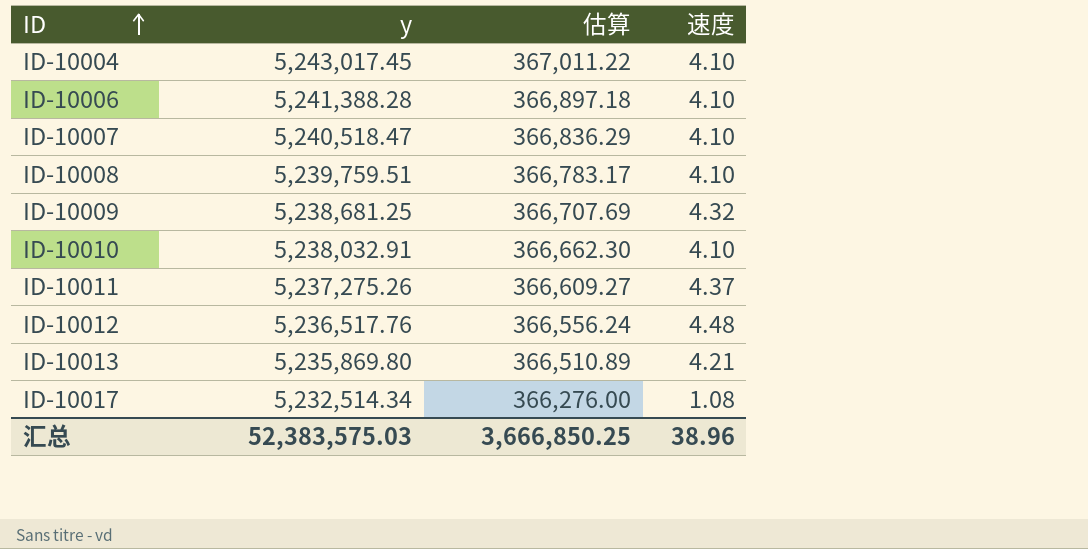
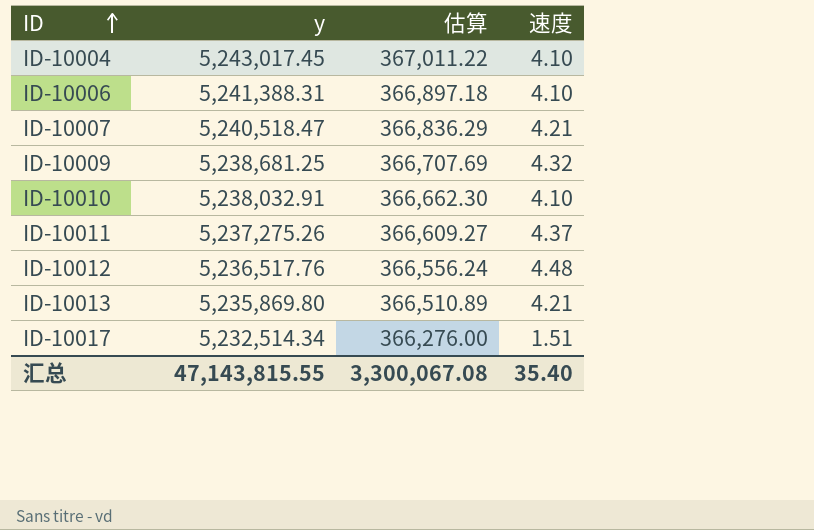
row ID-10008: 5,239,759.51 | 366,783.17 | 4.10 -> none
ID-10006 | y: 5,241,388.28 -> 5,241,388.31
ID-10007 | 速度: 4.10 -> 4.21
ID-10017 | 速度: 1.08 -> 1.51
汇总 | y: 52,383,575.03 -> 47,143,815.55
汇总 | 估算: 3,666,850.25 -> 3,300,067.08
汇总 | 速度: 38.96 -> 35.40

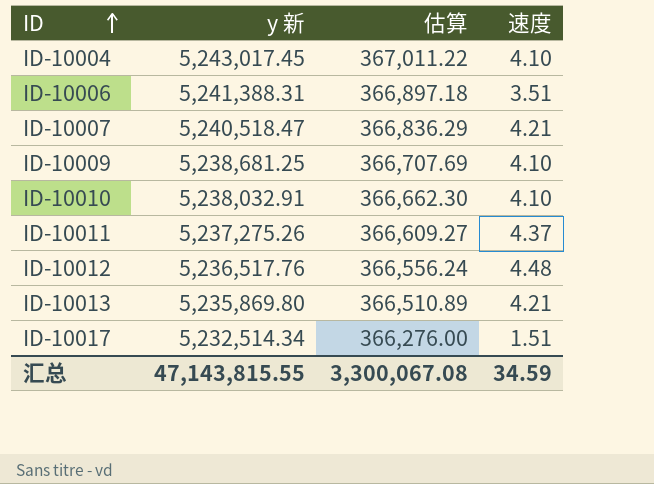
column name: y -> y 新
ID-10006 | 速度: 4.10 -> 3.51
ID-10009 | 速度: 4.32 -> 4.10
汇总 | 速度: 35.40 -> 34.59

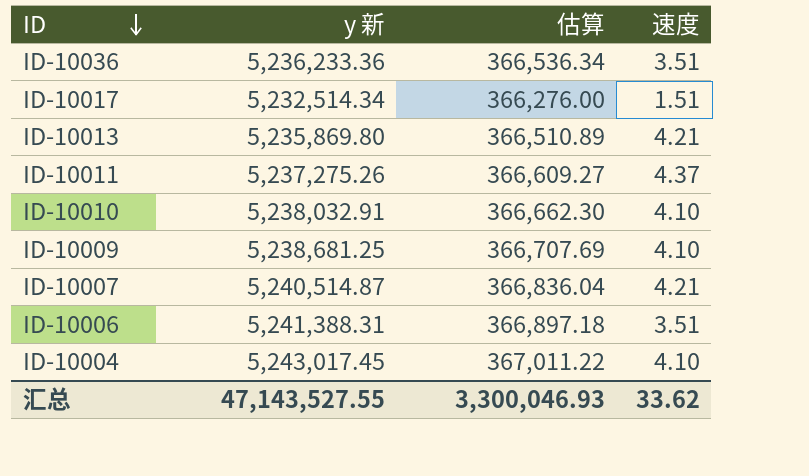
row order: ID ascending -> ID descending
row ID-10012: 5,236,517.76 | 366,556.24 | 4.48 -> none
row ID-10036: none -> 5,236,233.36 | 366,536.34 | 3.51
ID-10007 | y 新: 5,240,518.47 -> 5,240,514.87
ID-10007 | 估算: 366,836.29 -> 366,836.04
汇总 | y 新: 47,143,815.55 -> 47,143,527.55
汇总 | 估算: 3,300,067.08 -> 3,300,046.93
汇总 | 速度: 34.59 -> 33.62

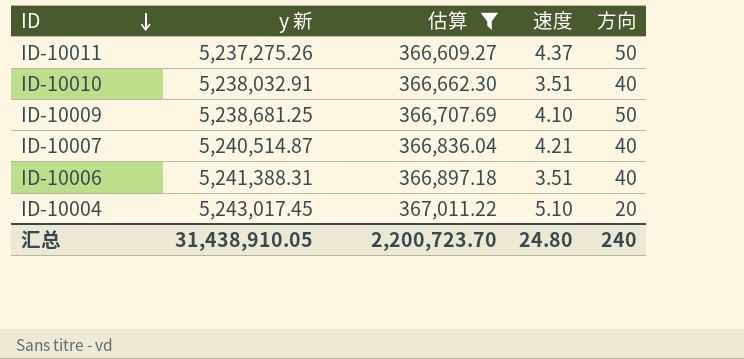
filter: none -> 估算 >= 366,609.27
column 方向 | position: none -> 5
ID-10010 | 速度: 4.10 -> 3.51
ID-10004 | 速度: 4.10 -> 5.10
汇总 | y 新: 47,143,527.55 -> 31,438,910.05
汇总 | 估算: 3,300,046.93 -> 2,200,723.70
汇总 | 速度: 33.62 -> 24.80

